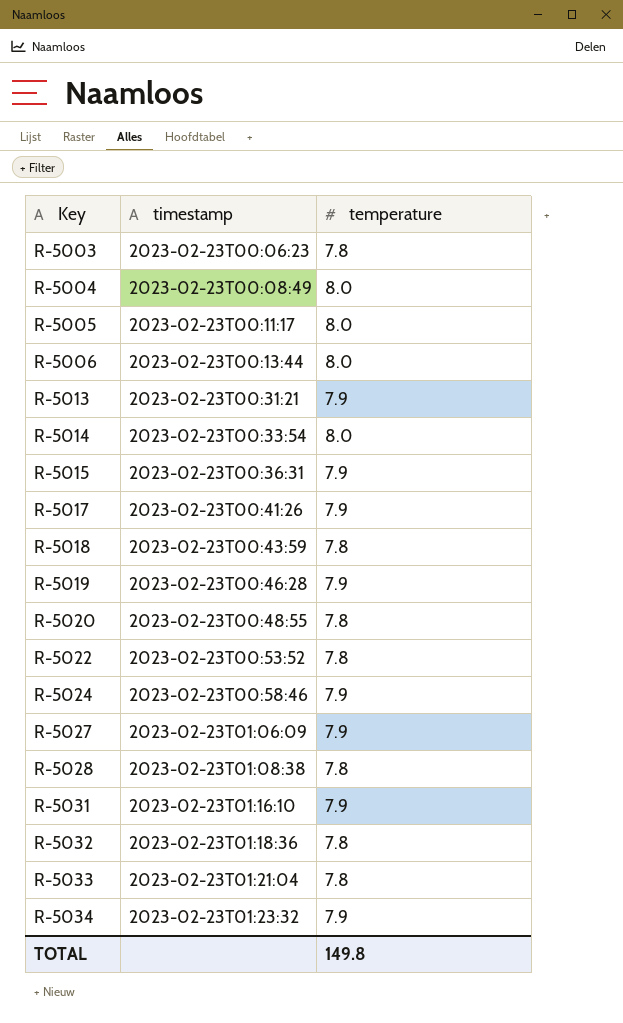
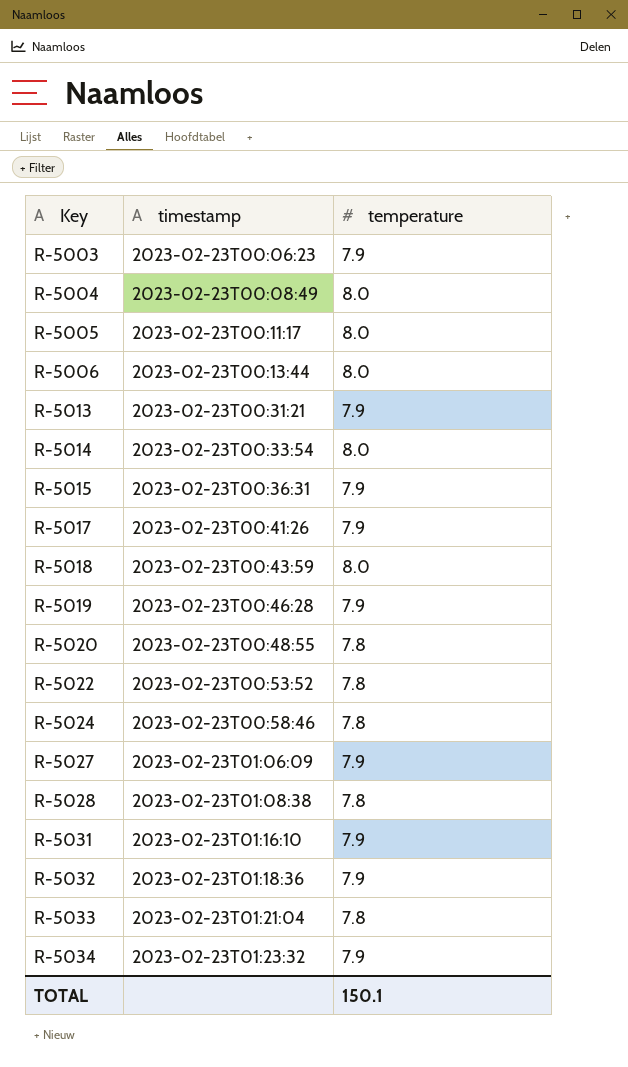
R-5003 | temperature: 7.8 -> 7.9
R-5018 | temperature: 7.8 -> 8.0
R-5024 | temperature: 7.9 -> 7.8
R-5032 | temperature: 7.8 -> 7.9
TOTAL | temperature: 149.8 -> 150.1

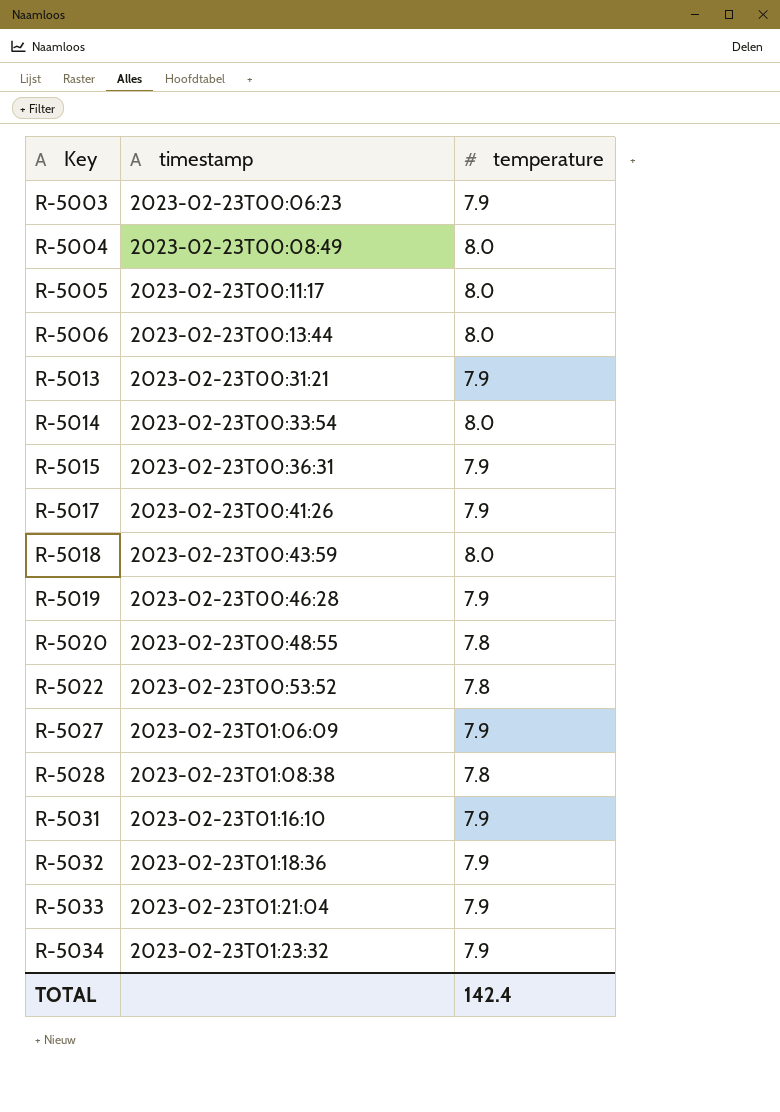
row R-5024: 2023-02-23T00:58:46 | 7.8 -> none
R-5033 | temperature: 7.8 -> 7.9
TOTAL | temperature: 150.1 -> 142.4

